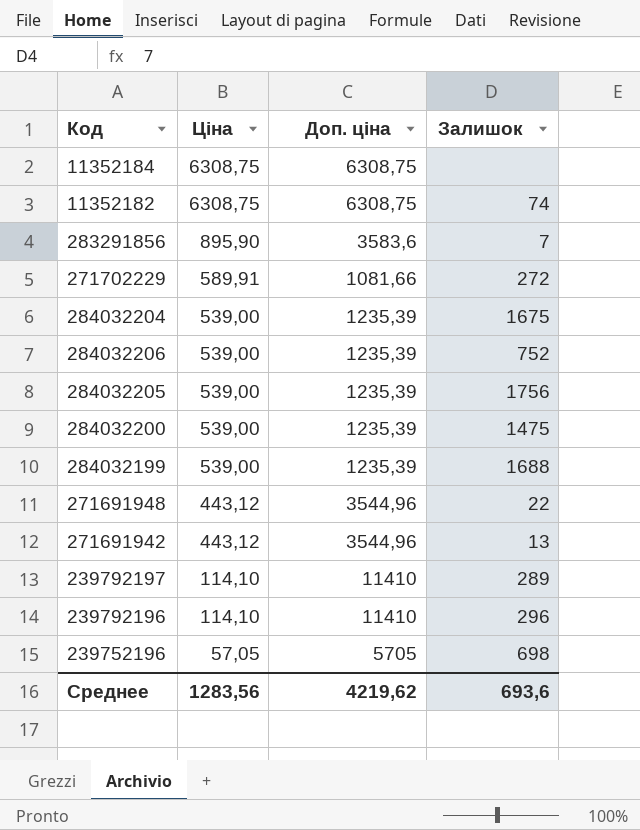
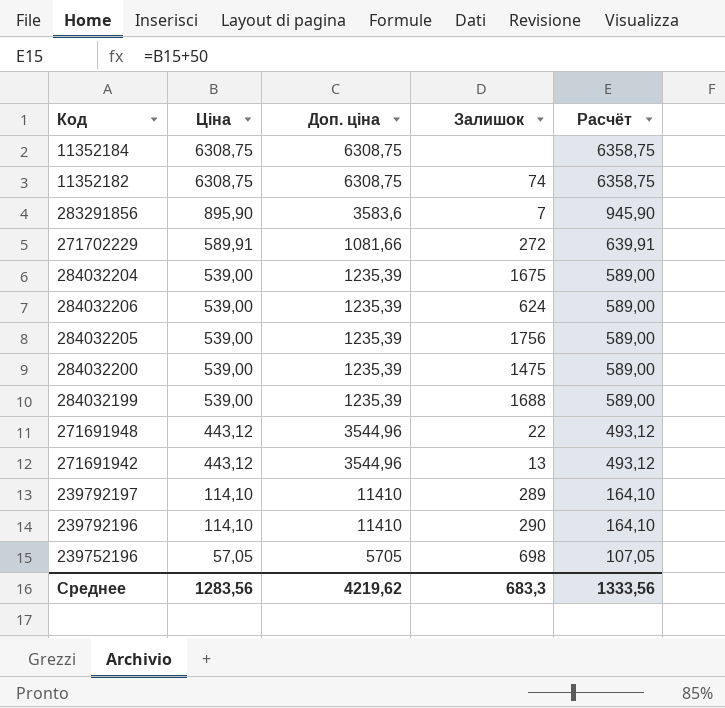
column Расчёт | formula: none -> [Ціна] + 50
284032206 | Залишок: 752 -> 624
239792196 | Залишок: 296 -> 290
Среднее | Залишок: 693,6 -> 683,3

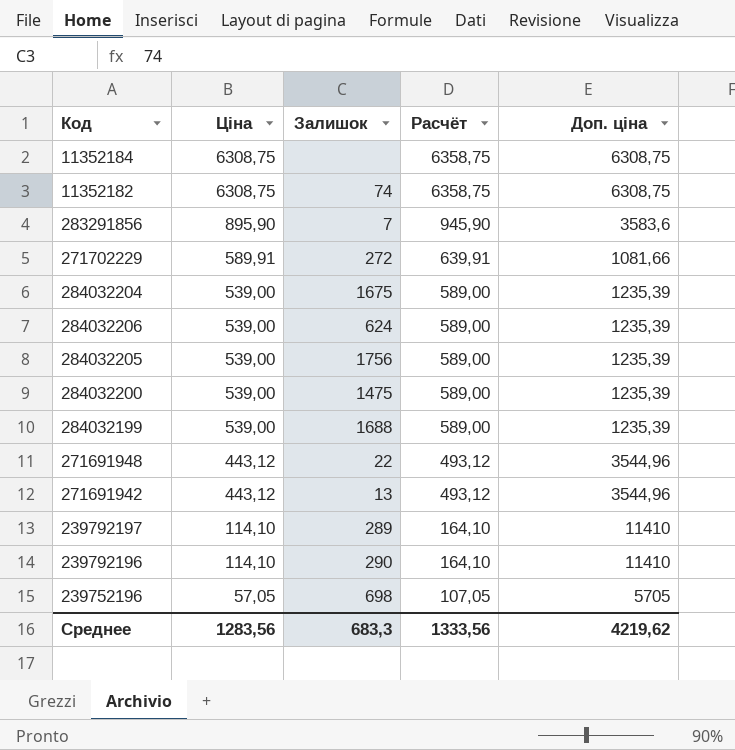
column Доп. ціна | position: 3 -> 5

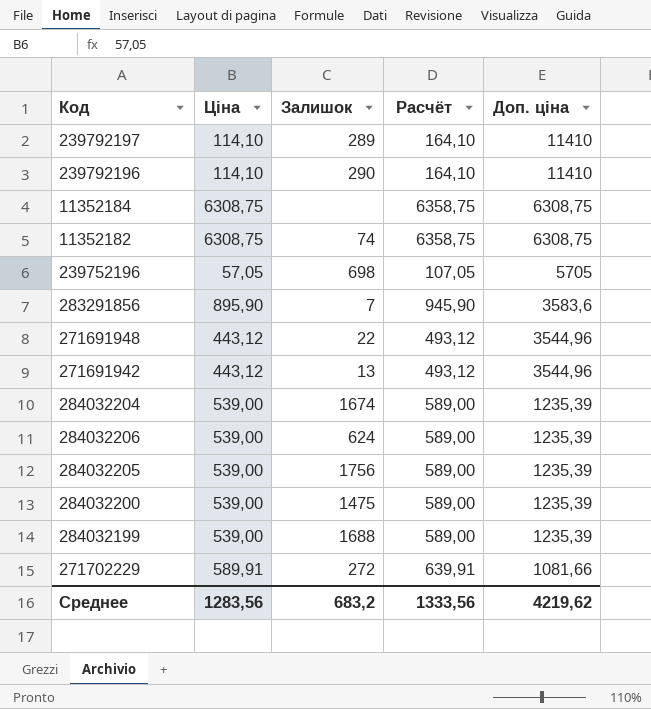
row order: Ціна descending -> Доп. ціна descending
284032204 | Залишок: 1675 -> 1674
Среднее | Залишок: 683,3 -> 683,2

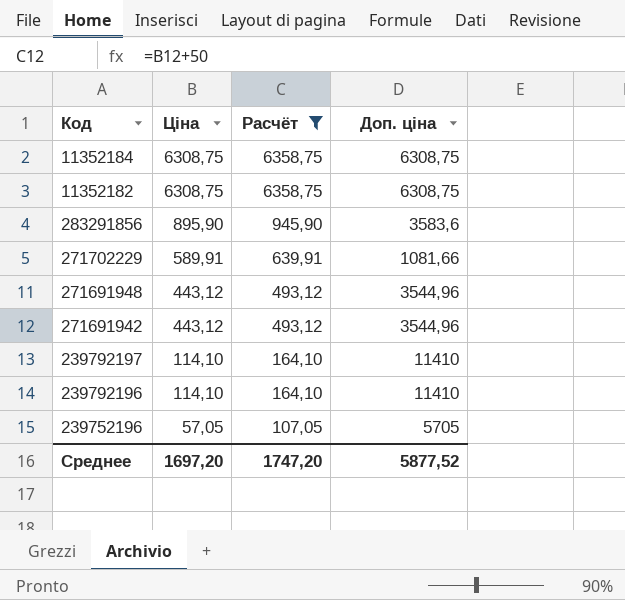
filter: none -> Расчёт != 589,00
row order: Доп. ціна descending -> Ціна descending
column Залишок | position: 3 -> none
Среднее | Ціна: 1283,56 -> 1697,20
Среднее | Расчёт: 1333,56 -> 1747,20
Среднее | Доп. ціна: 4219,62 -> 5877,52

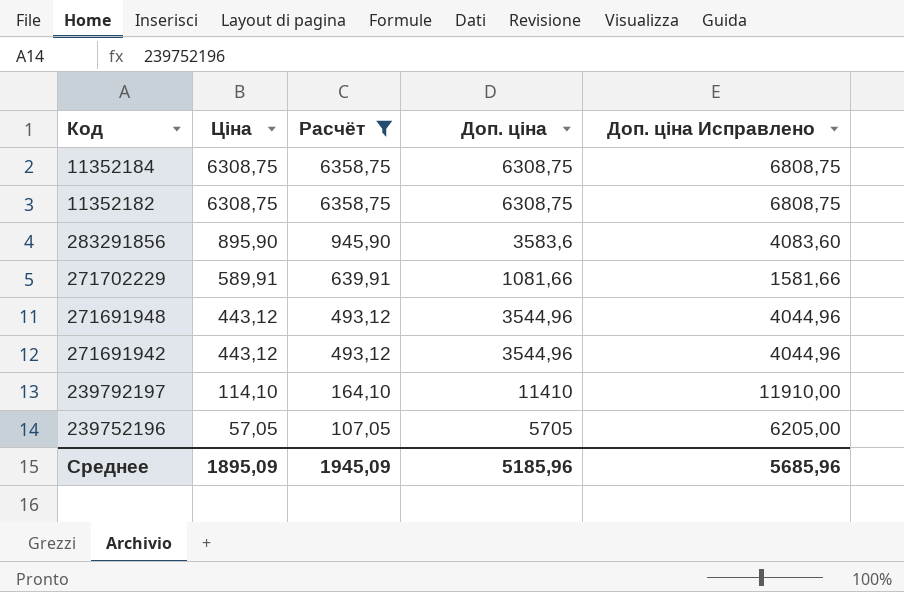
column Доп. ціна Исправлено | formula: none -> [Доп. ціна] + 500
row 239792196: 114,10 | 164,10 | 11410 -> none
Среднее | Ціна: 1697,20 -> 1895,09
Среднее | Расчёт: 1747,20 -> 1945,09
Среднее | Доп. ціна: 5877,52 -> 5185,96

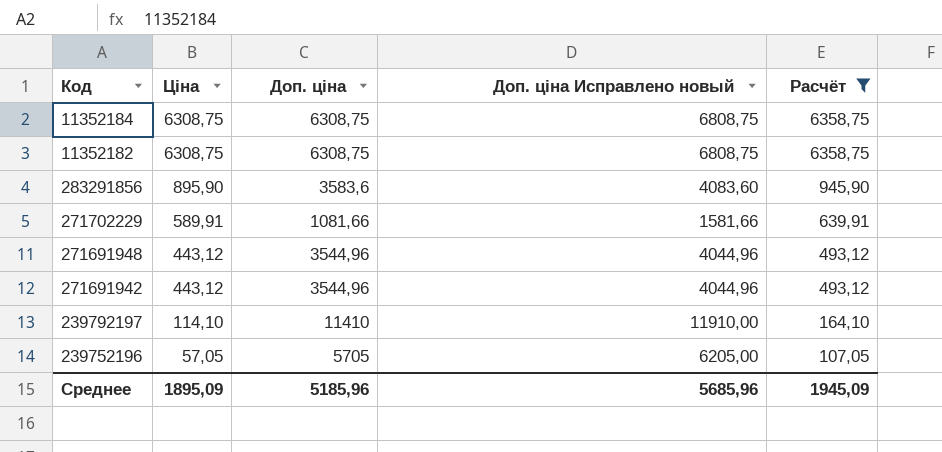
column name: Доп. ціна Исправлено -> Доп. ціна Исправлено новый
column Расчёт | position: 3 -> 5

